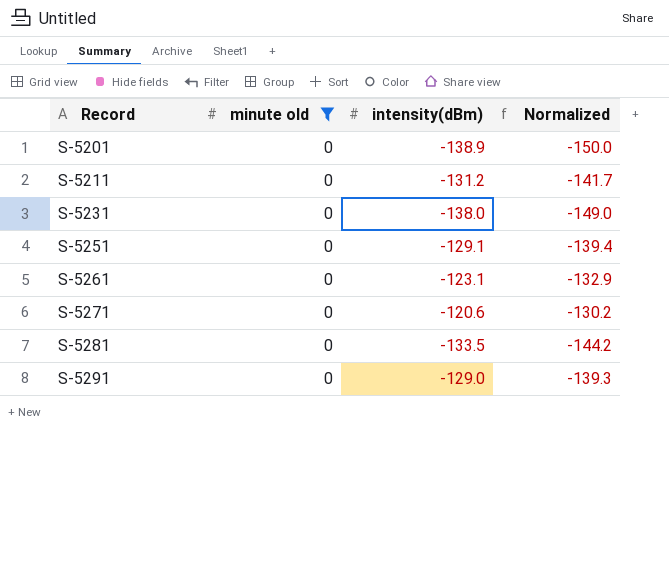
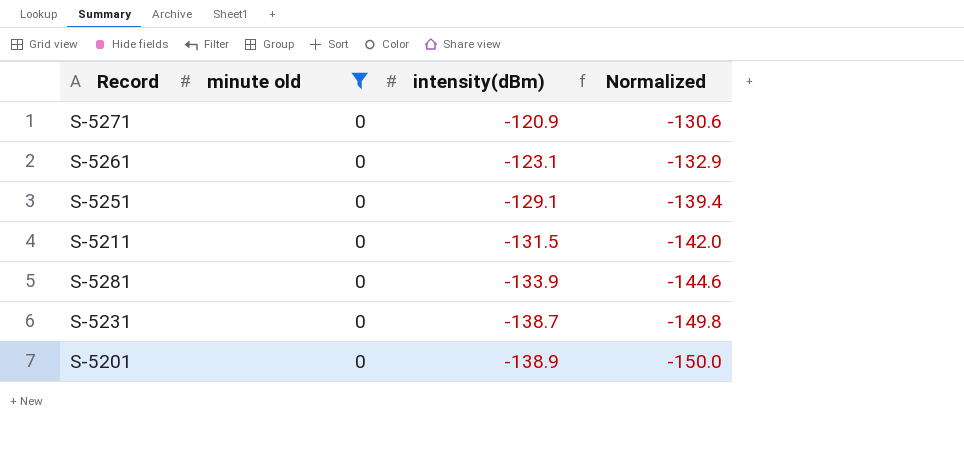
row order: Record ascending -> intensity(dBm) descending
row S-5291: 0 | -129.0 | -139.3 -> none
S-5271 | intensity(dBm): -120.6 -> -120.9
S-5271 | Normalized: -130.2 -> -130.6
S-5211 | intensity(dBm): -131.2 -> -131.5
S-5211 | Normalized: -141.7 -> -142.0
S-5281 | intensity(dBm): -133.5 -> -133.9
S-5281 | Normalized: -144.2 -> -144.6
S-5231 | intensity(dBm): -138.0 -> -138.7
S-5231 | Normalized: -149.0 -> -149.8

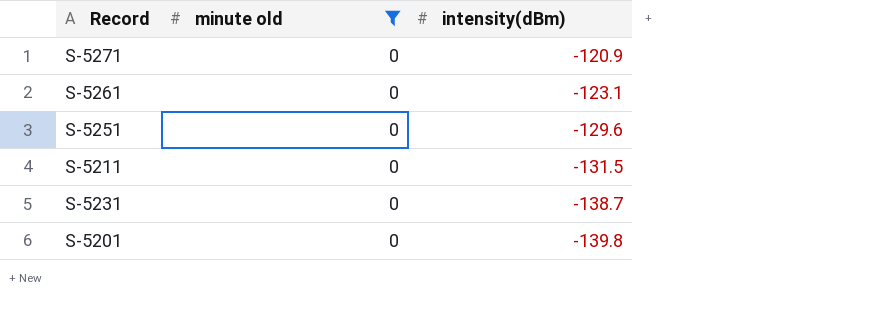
column Normalized | formula: [intensity(dBm)] * 1.08 -> none
row S-5281: 0 | -133.9 | -144.6 -> none
S-5251 | intensity(dBm): -129.1 -> -129.6
S-5201 | intensity(dBm): -138.9 -> -139.8

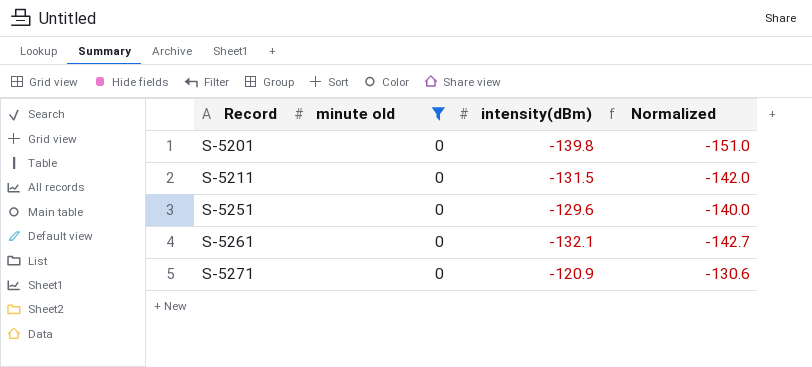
row order: intensity(dBm) descending -> Record ascending
column Normalized | formula: none -> [intensity(dBm)] * 1.08
row S-5231: 0 | -138.7 -> none
S-5261 | intensity(dBm): -123.1 -> -132.1

